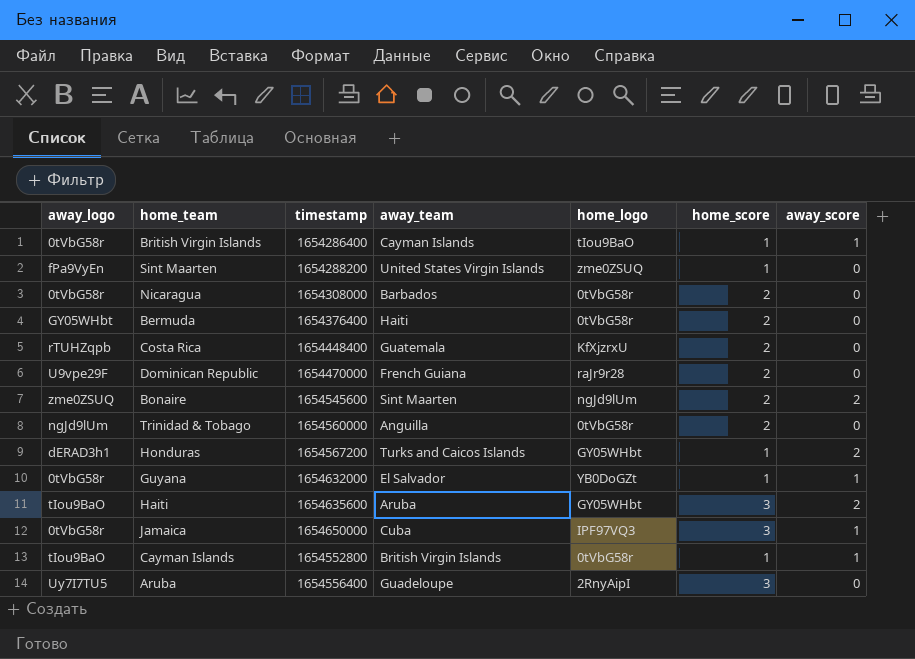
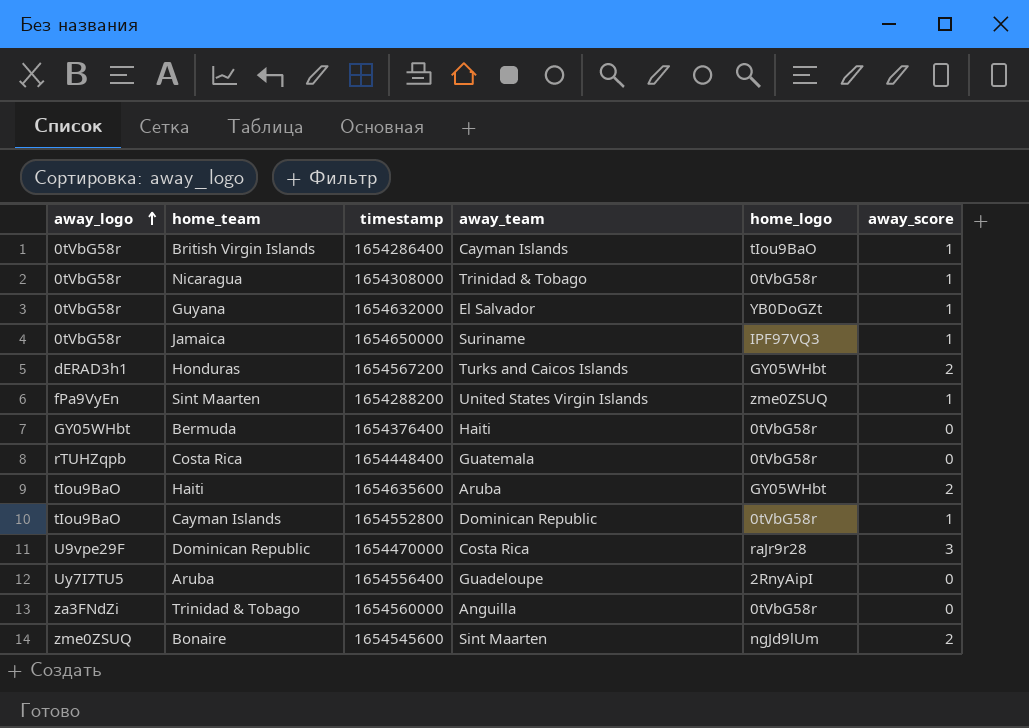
row order: none -> away_logo ascending
column home_score | position: 6 -> none
Nicaragua | away_team: Barbados -> Trinidad & Tobago
Nicaragua | away_score: 0 -> 1
Jamaica | away_team: Cuba -> Suriname
Sint Maarten | away_score: 0 -> 1
Costa Rica | home_logo: KfXjzrxU -> 0tVbG58r
Cayman Islands | away_team: British Virgin Islands -> Dominican Republic
Dominican Republic | away_team: French Guiana -> Costa Rica
Dominican Republic | away_score: 0 -> 3
Trinidad & Tobago | away_logo: ngJd9lUm -> za3FNdZi

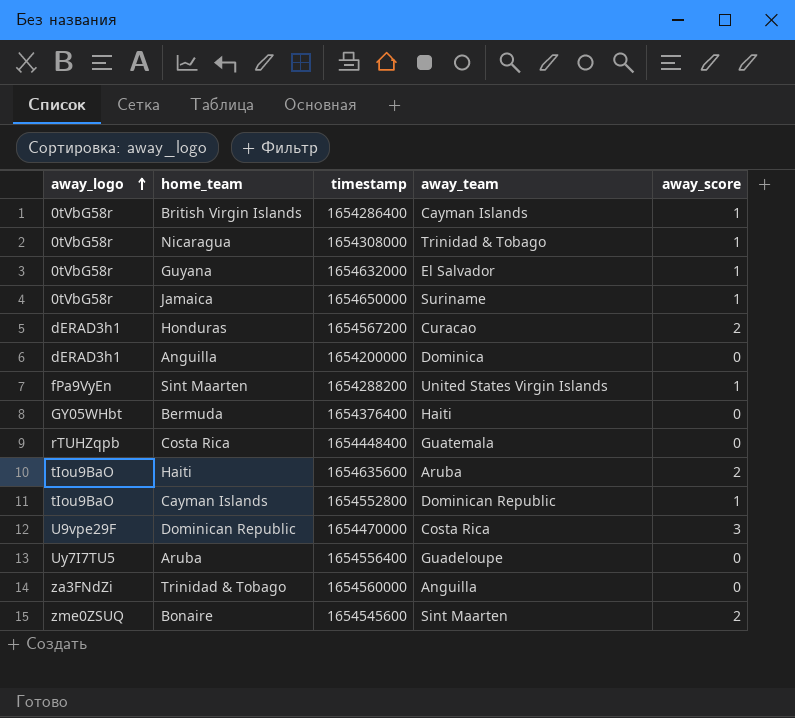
column home_logo | position: 5 -> none
Honduras | away_team: Turks and Caicos Islands -> Curacao
row Anguilla: none -> dERAD3h1 | 1654200000 | Dominica | 0

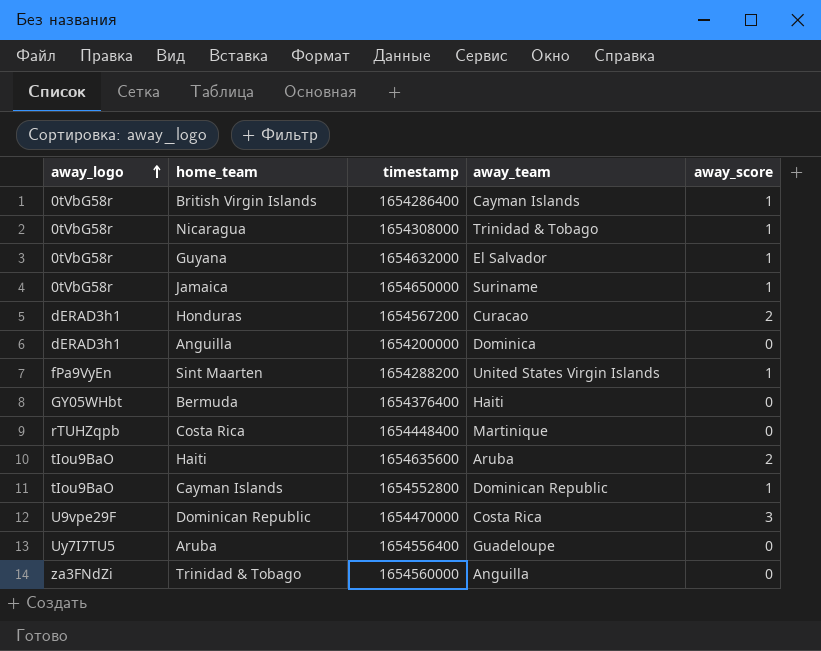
row Bonaire: zme0ZSUQ | 1654545600 | Sint Maarten | 2 -> none
Costa Rica | away_team: Guatemala -> Martinique

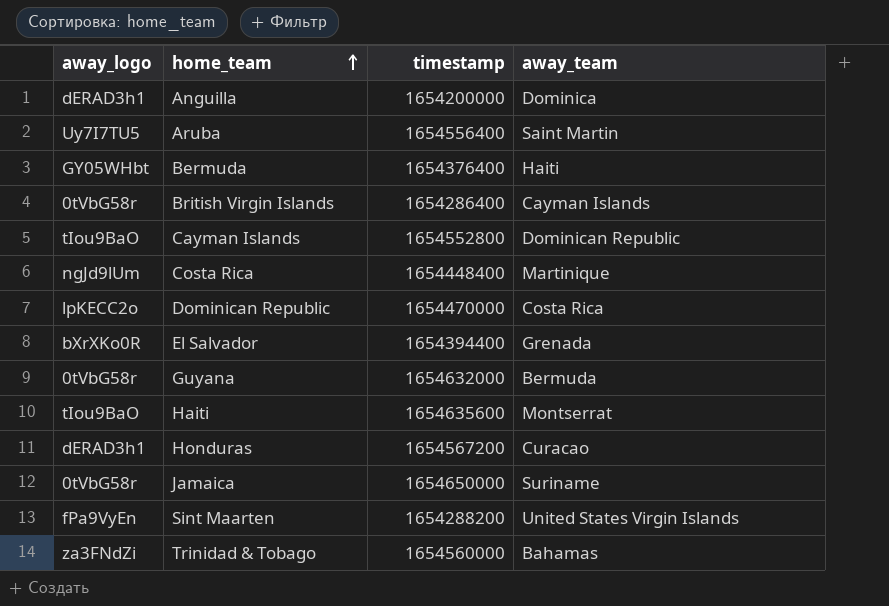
row order: away_logo ascending -> home_team ascending
column away_score | position: 5 -> none
row Nicaragua: 0tVbG58r | 1654308000 | Trinidad & Tobago | 1 -> none
Aruba | away_team: Guadeloupe -> Saint Martin
Costa Rica | away_logo: rTUHZqpb -> ngJd9lUm
Dominican Republic | away_logo: U9vpe29F -> lpKECC2o
row El Salvador: none -> bXrXKo0R | 1654394400 | Grenada
Guyana | away_team: El Salvador -> Bermuda
Haiti | away_team: Aruba -> Montserrat
Trinidad & Tobago | away_team: Anguilla -> Bahamas

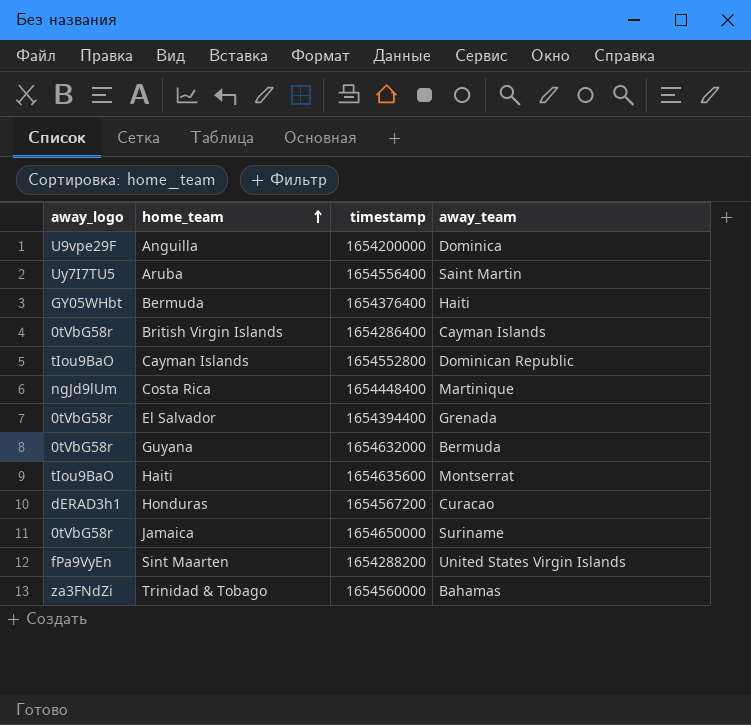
row Dominican Republic: lpKECC2o | 1654470000 | Costa Rica -> none
Anguilla | away_logo: dERAD3h1 -> U9vpe29F
El Salvador | away_logo: bXrXKo0R -> 0tVbG58r

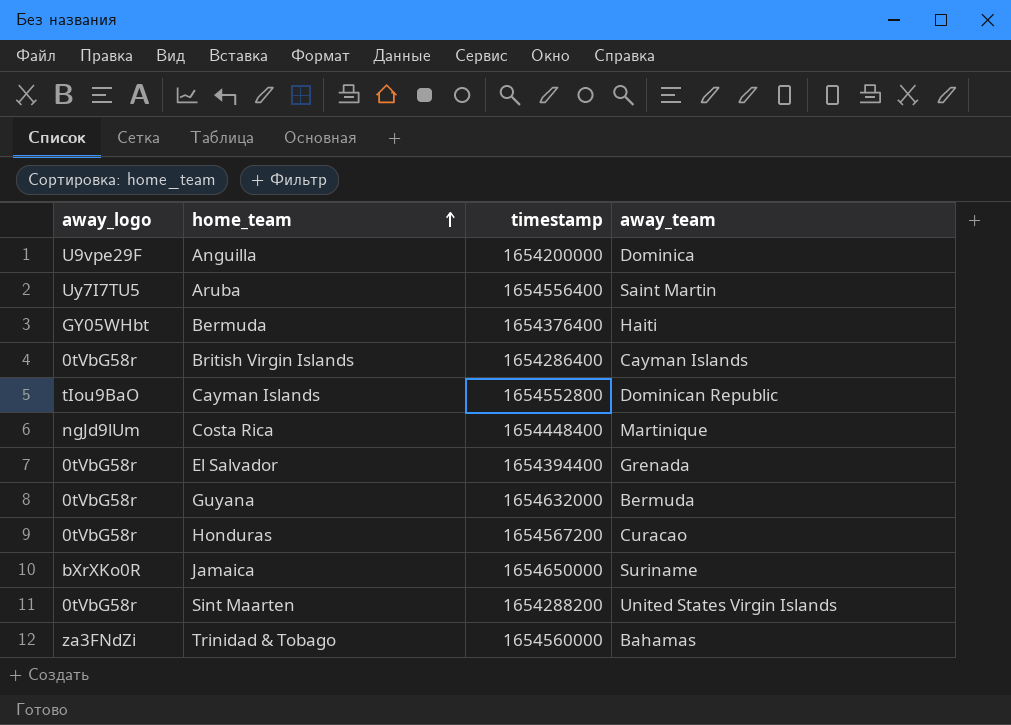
row Haiti: tIou9BaO | 1654635600 | Montserrat -> none
Honduras | away_logo: dERAD3h1 -> 0tVbG58r
Jamaica | away_logo: 0tVbG58r -> bXrXKo0R
Sint Maarten | away_logo: fPa9VyEn -> 0tVbG58r

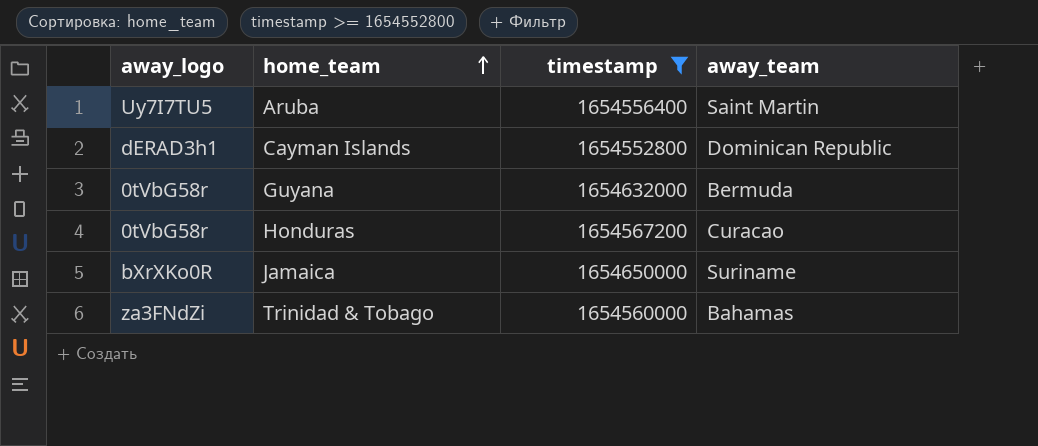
filter: none -> timestamp >= 1654552800
Cayman Islands | away_logo: tIou9BaO -> dERAD3h1

